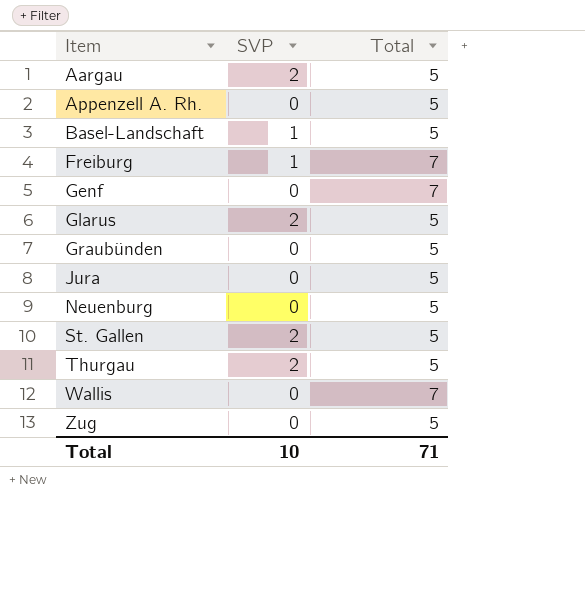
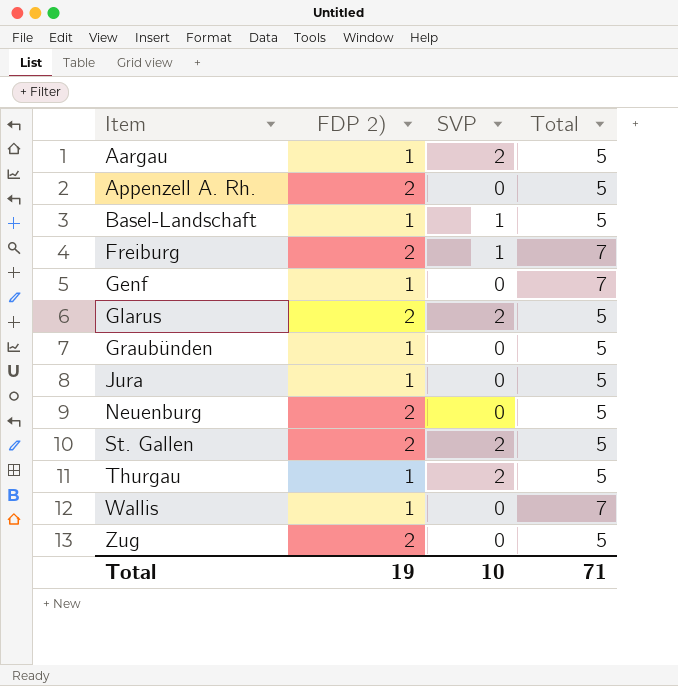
column FDP 2) | position: none -> 2

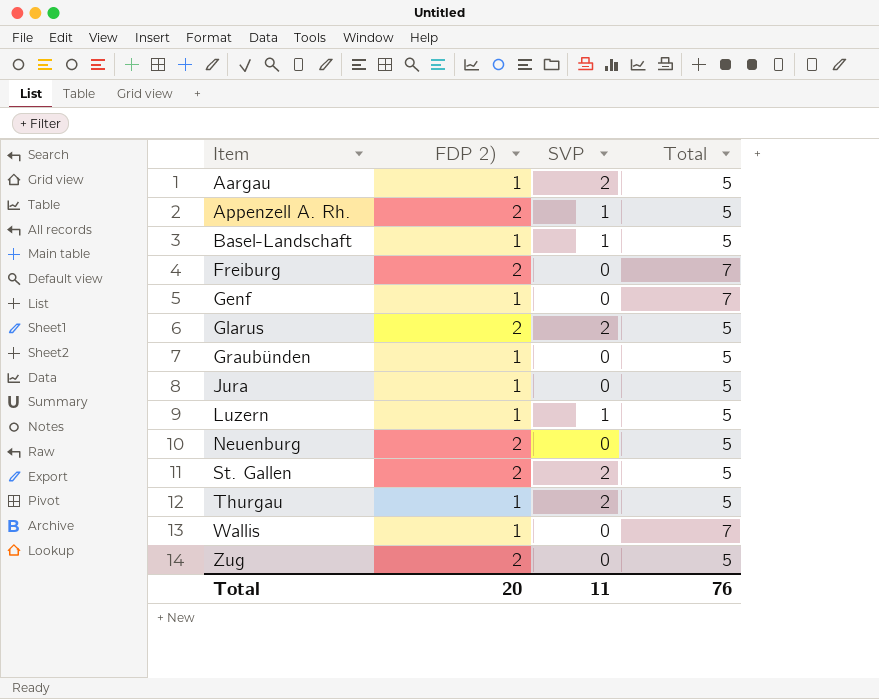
Appenzell A. Rh. | SVP: 0 -> 1
Freiburg | SVP: 1 -> 0
row Luzern: none -> 1 | 1 | 5
Total | FDP 2): 19 -> 20
Total | SVP: 10 -> 11
Total | Total: 71 -> 76

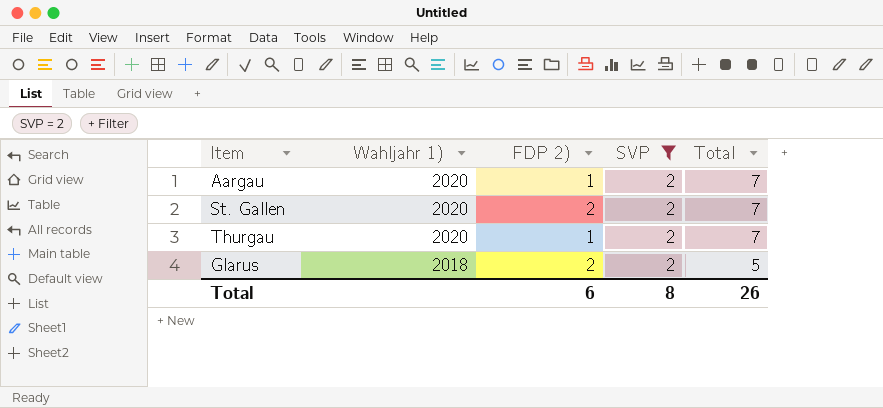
filter: none -> SVP = 2
row order: Item ascending -> Wahljahr 1) descending
column Wahljahr 1) | position: none -> 2
Aargau | Total: 5 -> 7
St. Gallen | Total: 5 -> 7
Thurgau | Total: 5 -> 7
Total | FDP 2): 20 -> 6
Total | SVP: 11 -> 8
Total | Total: 76 -> 26

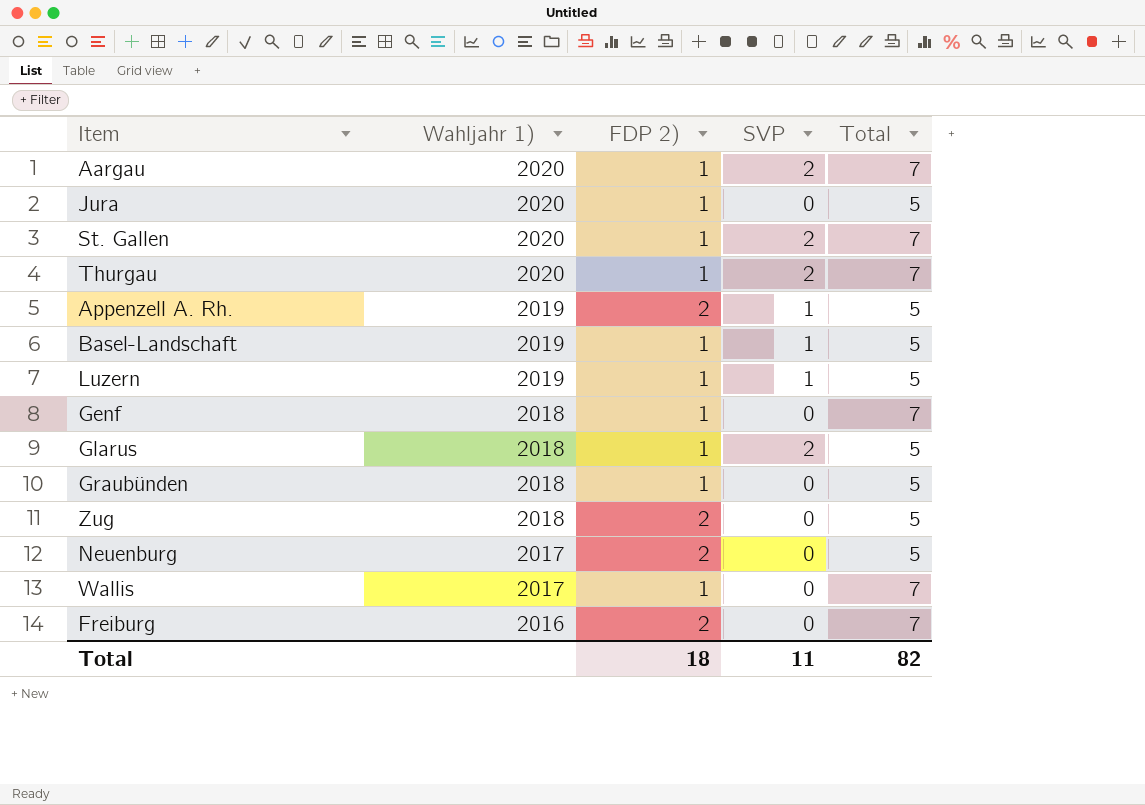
filter: SVP = 2 -> none
St. Gallen | FDP 2): 2 -> 1
Glarus | FDP 2): 2 -> 1
Total | FDP 2): 6 -> 18
Total | SVP: 8 -> 11
Total | Total: 26 -> 82

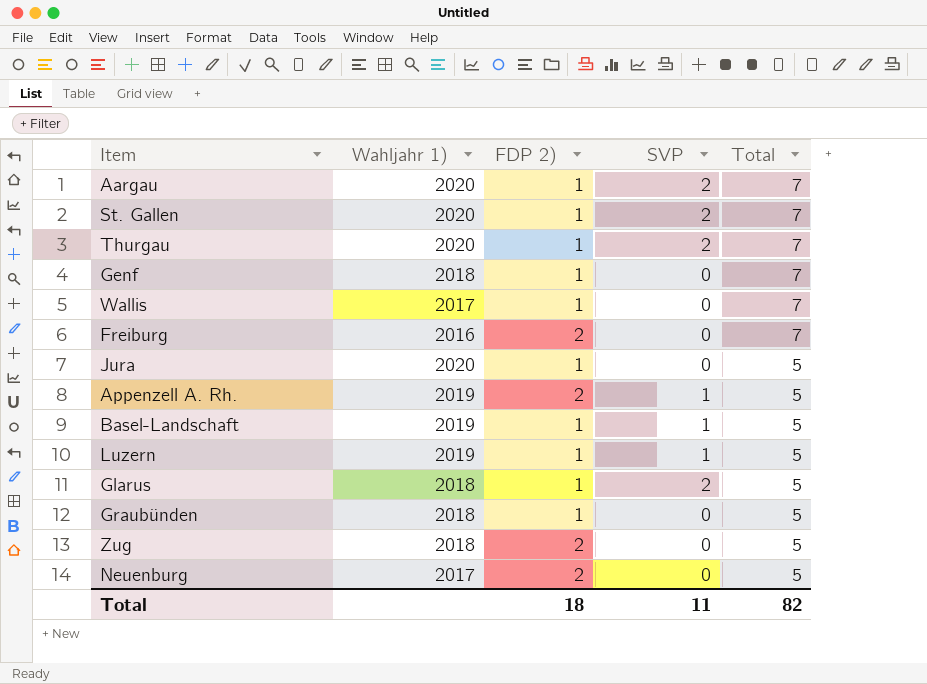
row order: Wahljahr 1) descending -> Total descending

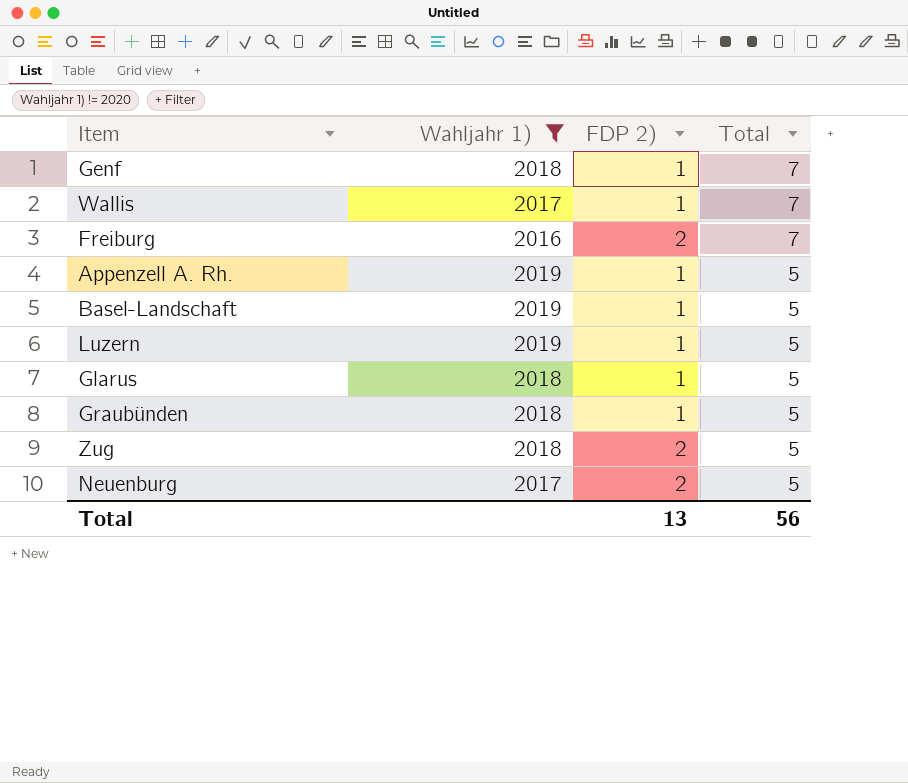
filter: none -> Wahljahr 1) != 2020
column SVP | position: 4 -> none
Appenzell A. Rh. | FDP 2): 2 -> 1
Total | FDP 2): 18 -> 13
Total | Total: 82 -> 56

